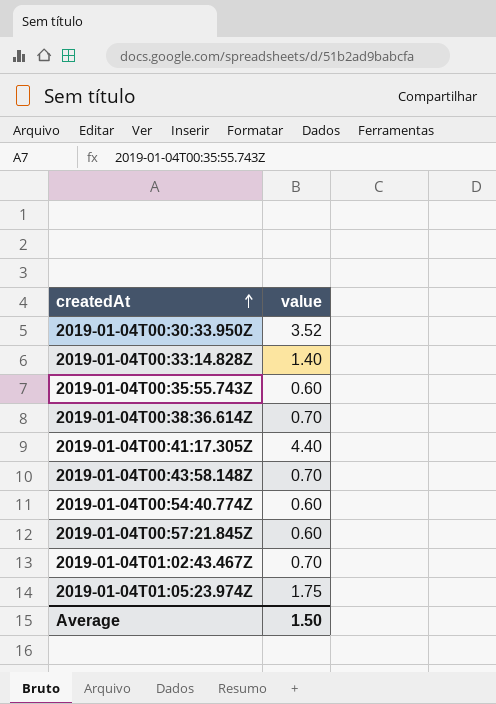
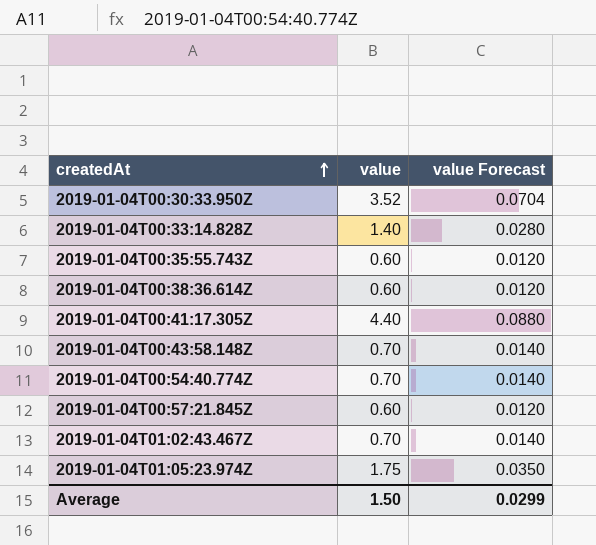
column value Forecast | formula: none -> [value] * 0.02
2019-01-04T00:38:36.614Z | value: 0.70 -> 0.60
2019-01-04T00:54:40.774Z | value: 0.60 -> 0.70

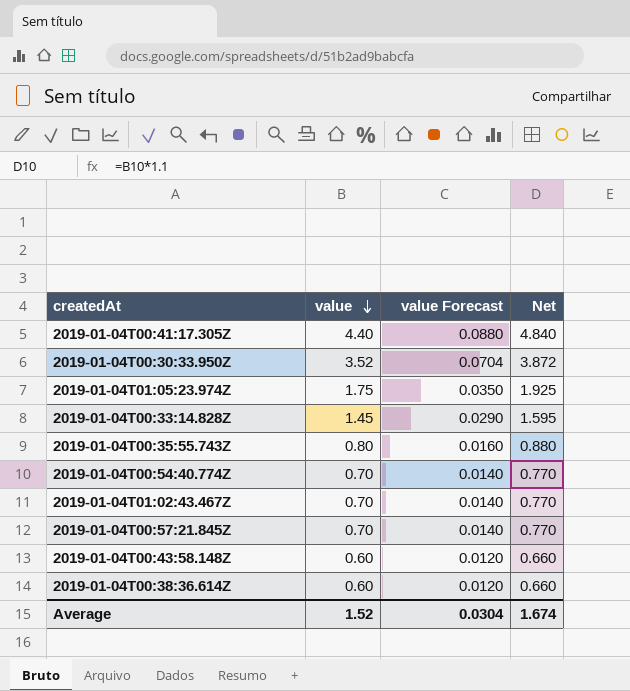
row order: createdAt ascending -> value descending
column Net | formula: none -> [value] * 1.1
2019-01-04T00:33:14.828Z | value: 1.40 -> 1.45
2019-01-04T00:33:14.828Z | value Forecast: 0.0280 -> 0.0290
2019-01-04T00:35:55.743Z | value: 0.60 -> 0.80
2019-01-04T00:35:55.743Z | value Forecast: 0.0120 -> 0.0160
2019-01-04T00:57:21.845Z | value: 0.60 -> 0.70
2019-01-04T00:57:21.845Z | value Forecast: 0.0120 -> 0.0140
2019-01-04T00:43:58.148Z | value: 0.70 -> 0.60
2019-01-04T00:43:58.148Z | value Forecast: 0.0140 -> 0.0120
Average | value: 1.50 -> 1.52
Average | value Forecast: 0.0299 -> 0.0304

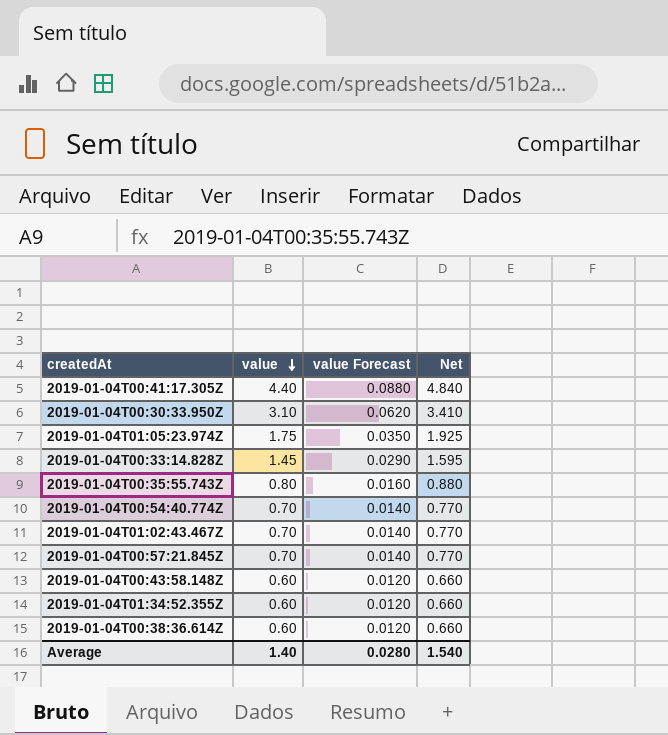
2019-01-04T00:30:33.950Z | value: 3.52 -> 3.10
2019-01-04T00:30:33.950Z | value Forecast: 0.0704 -> 0.0620
2019-01-04T00:30:33.950Z | Net: 3.872 -> 3.410
row 2019-01-04T01:34:52.355Z: none -> 0.60 | 0.0120 | 0.660
Average | value: 1.52 -> 1.40
Average | value Forecast: 0.0304 -> 0.0280
Average | Net: 1.674 -> 1.540

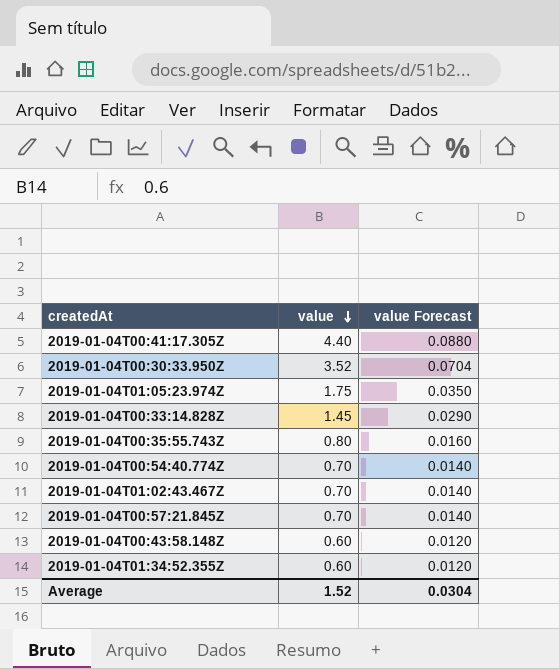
column Net | formula: [value] * 1.1 -> none
row 2019-01-04T00:38:36.614Z: 0.60 | 0.0120 | 0.660 -> none
2019-01-04T00:30:33.950Z | value: 3.10 -> 3.52
2019-01-04T00:30:33.950Z | value Forecast: 0.0620 -> 0.0704
Average | value: 1.40 -> 1.52
Average | value Forecast: 0.0280 -> 0.0304

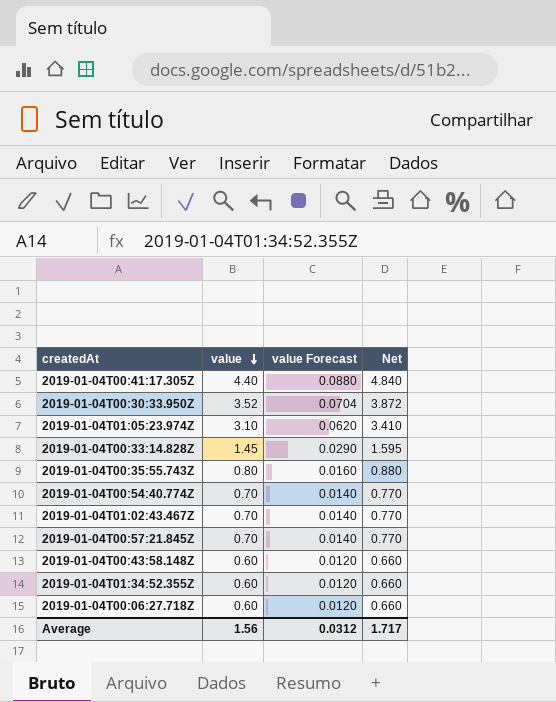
column Net | formula: none -> [value] * 1.1
2019-01-04T01:05:23.974Z | value: 1.75 -> 3.10
2019-01-04T01:05:23.974Z | value Forecast: 0.0350 -> 0.0620
row 2019-01-04T00:06:27.718Z: none -> 0.60 | 0.0120 | 0.660
Average | value: 1.52 -> 1.56
Average | value Forecast: 0.0304 -> 0.0312

